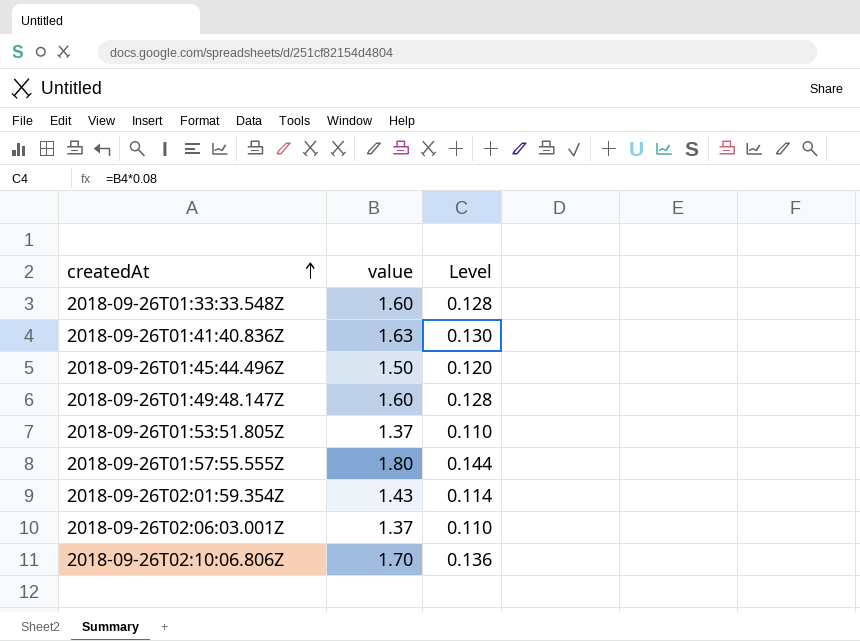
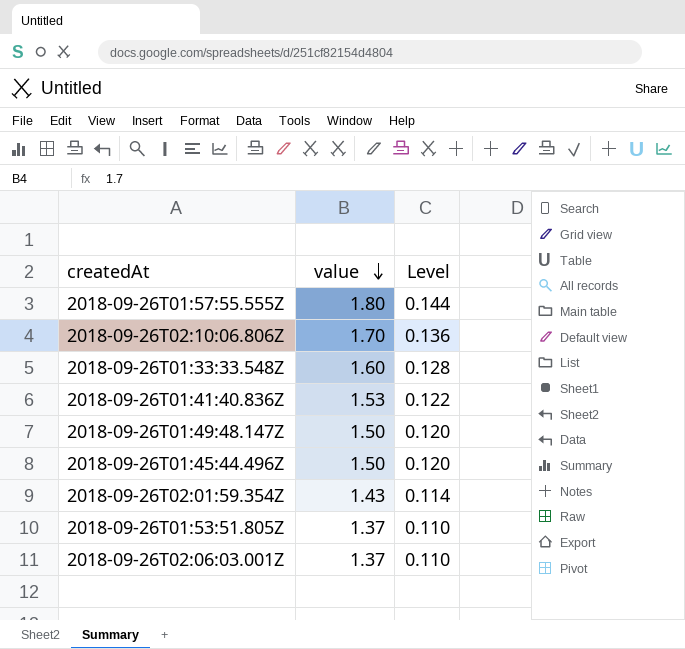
row order: createdAt ascending -> value descending
2018-09-26T01:41:40.836Z | value: 1.63 -> 1.53
2018-09-26T01:41:40.836Z | Level: 0.130 -> 0.122
2018-09-26T01:49:48.147Z | value: 1.60 -> 1.50
2018-09-26T01:49:48.147Z | Level: 0.128 -> 0.120

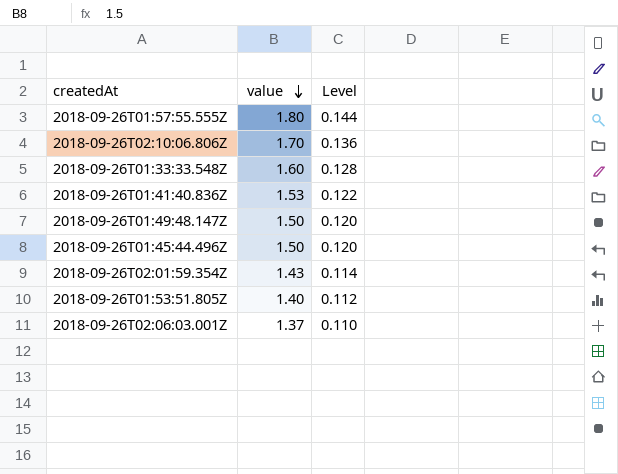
2018-09-26T01:53:51.805Z | value: 1.37 -> 1.40
2018-09-26T01:53:51.805Z | Level: 0.110 -> 0.112

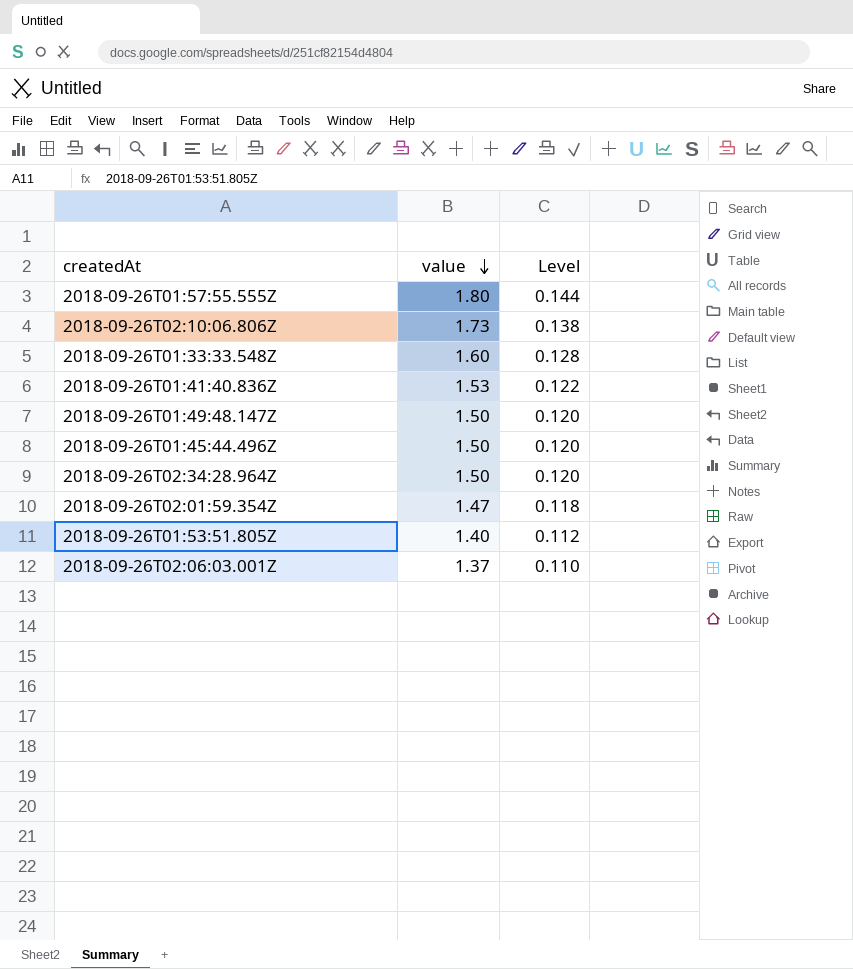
2018-09-26T02:10:06.806Z | value: 1.70 -> 1.73
2018-09-26T02:10:06.806Z | Level: 0.136 -> 0.138
row 2018-09-26T02:34:28.964Z: none -> 1.50 | 0.120
2018-09-26T02:01:59.354Z | value: 1.43 -> 1.47
2018-09-26T02:01:59.354Z | Level: 0.114 -> 0.118

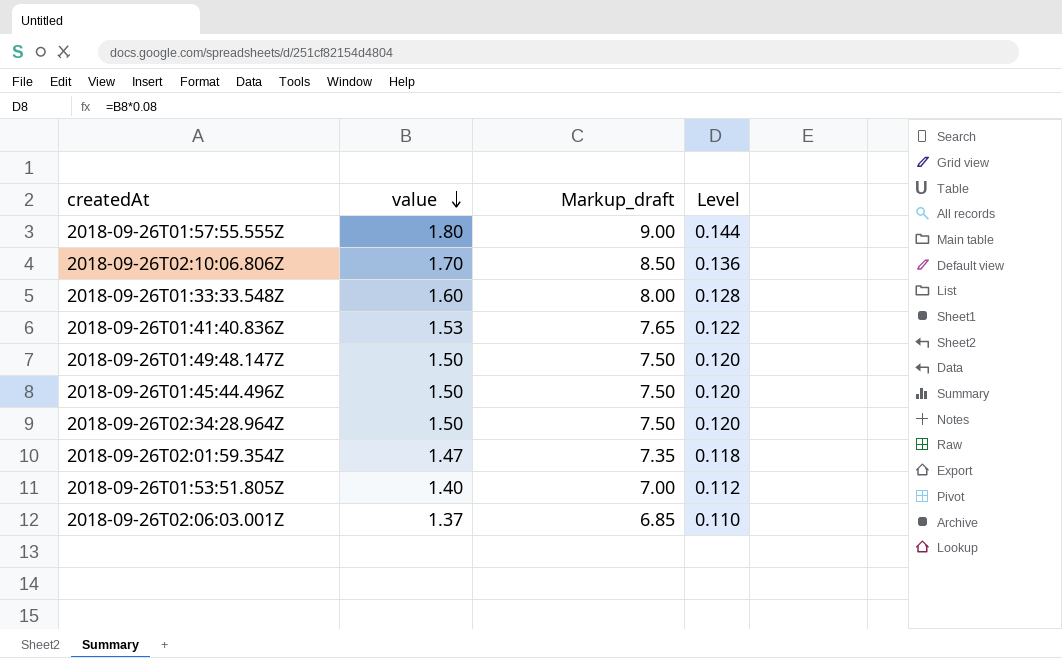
column Markup_draft | formula: none -> [value] * 5
2018-09-26T02:10:06.806Z | value: 1.73 -> 1.70
2018-09-26T02:10:06.806Z | Level: 0.138 -> 0.136

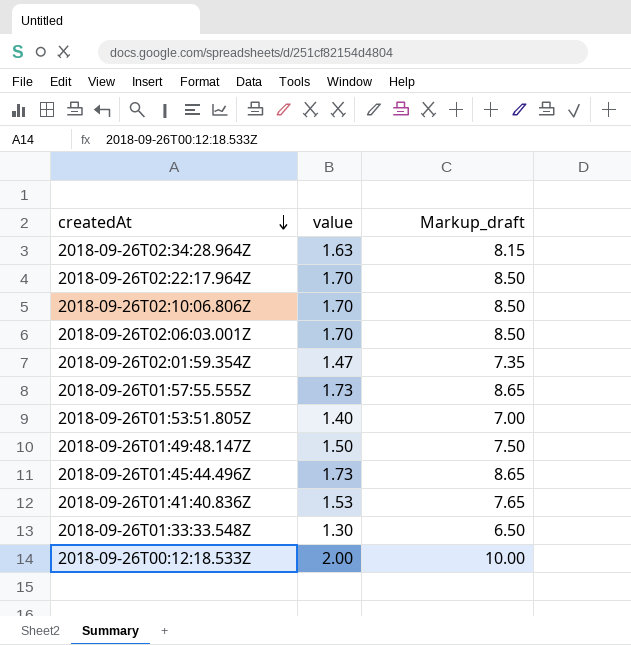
row order: value descending -> createdAt descending
column Level | formula: [value] * 0.08 -> none
2018-09-26T02:34:28.964Z | value: 1.50 -> 1.63
2018-09-26T02:34:28.964Z | Markup_draft: 7.50 -> 8.15
row 2018-09-26T02:22:17.964Z: none -> 1.70 | 8.50
2018-09-26T02:06:03.001Z | value: 1.37 -> 1.70
2018-09-26T02:06:03.001Z | Markup_draft: 6.85 -> 8.50
2018-09-26T01:57:55.555Z | value: 1.80 -> 1.73
2018-09-26T01:57:55.555Z | Markup_draft: 9.00 -> 8.65
2018-09-26T01:45:44.496Z | value: 1.50 -> 1.73
2018-09-26T01:45:44.496Z | Markup_draft: 7.50 -> 8.65
2018-09-26T01:33:33.548Z | value: 1.60 -> 1.30
2018-09-26T01:33:33.548Z | Markup_draft: 8.00 -> 6.50
row 2018-09-26T00:12:18.533Z: none -> 2.00 | 10.00

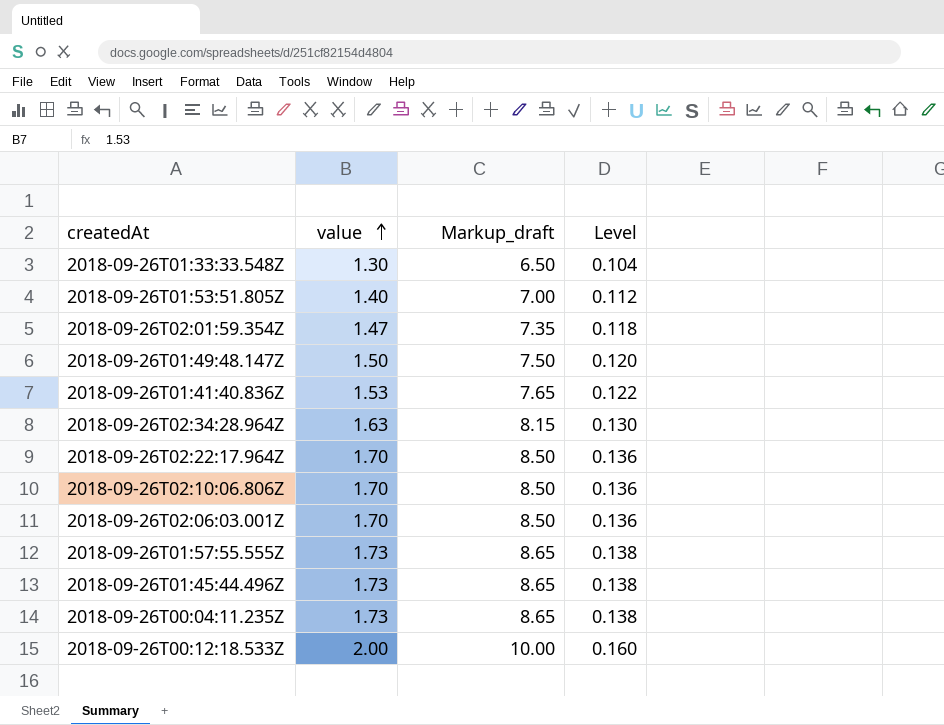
row order: createdAt descending -> value ascending
column Level | formula: none -> [value] * 0.08
row 2018-09-26T00:04:11.235Z: none -> 1.73 | 8.65 | 0.138

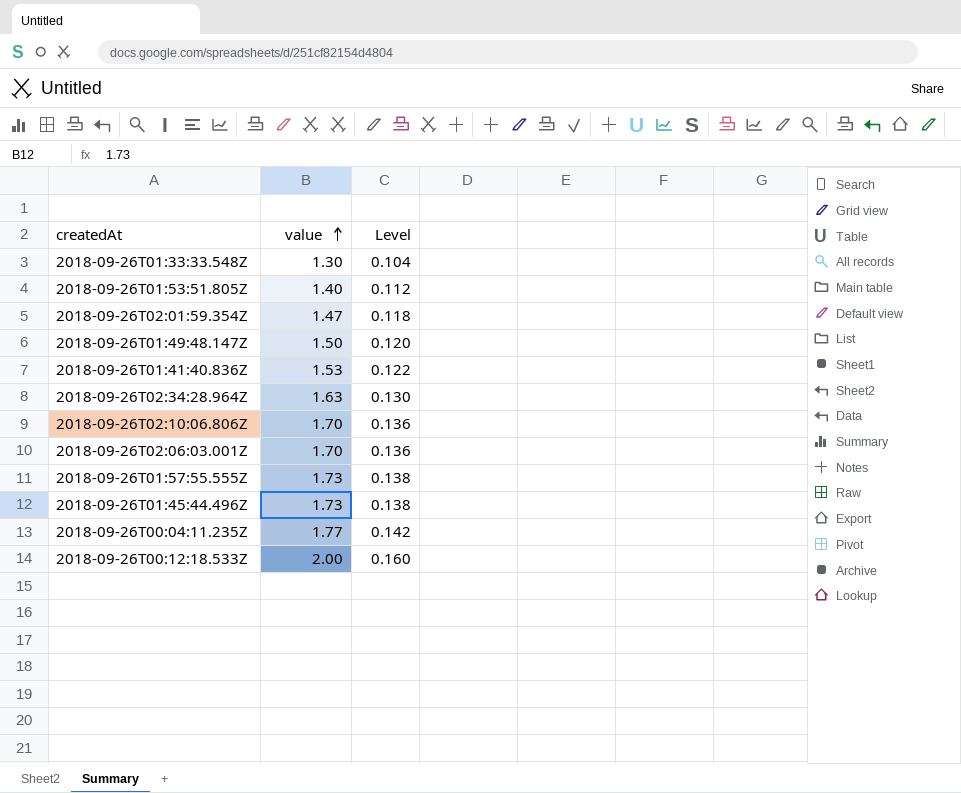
column Markup_draft | formula: [value] * 5 -> none
row 2018-09-26T02:22:17.964Z: 1.70 | 8.50 | 0.136 -> none
2018-09-26T00:04:11.235Z | value: 1.73 -> 1.77
2018-09-26T00:04:11.235Z | Level: 0.138 -> 0.142

